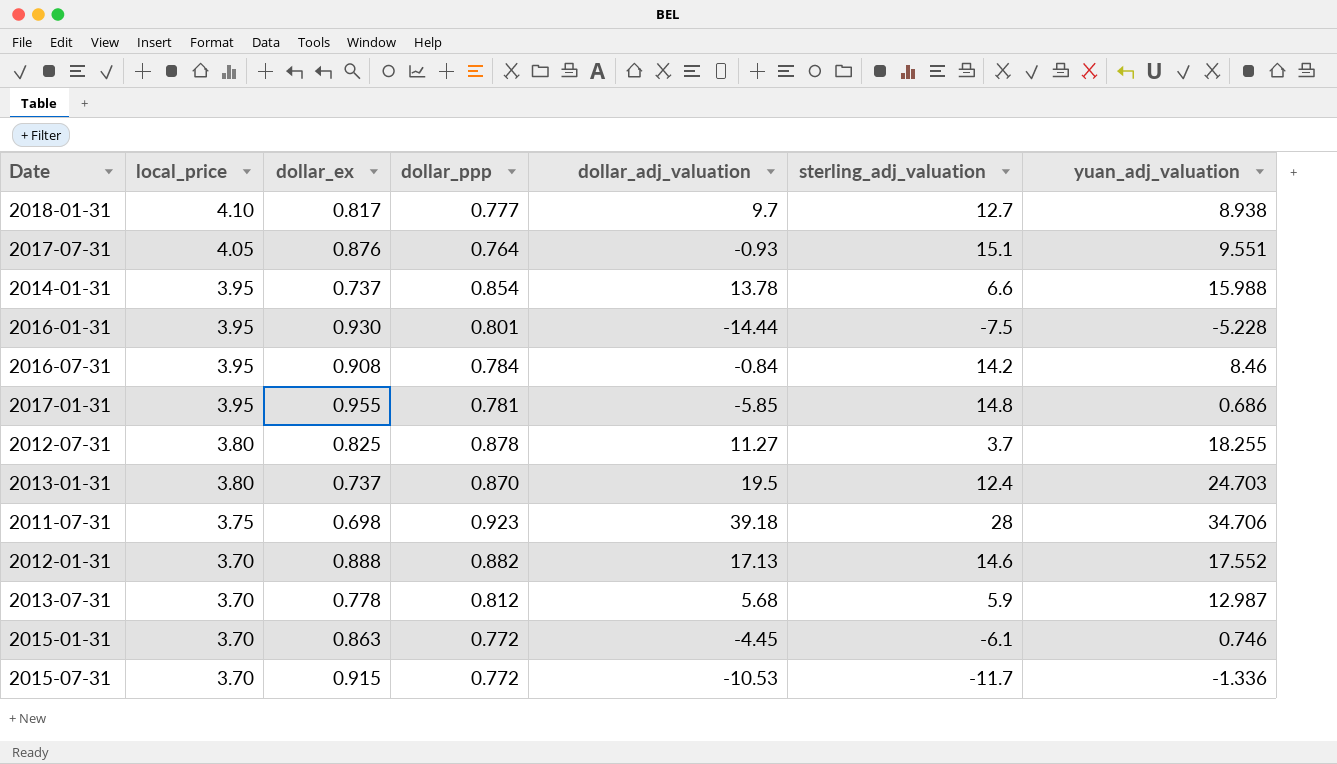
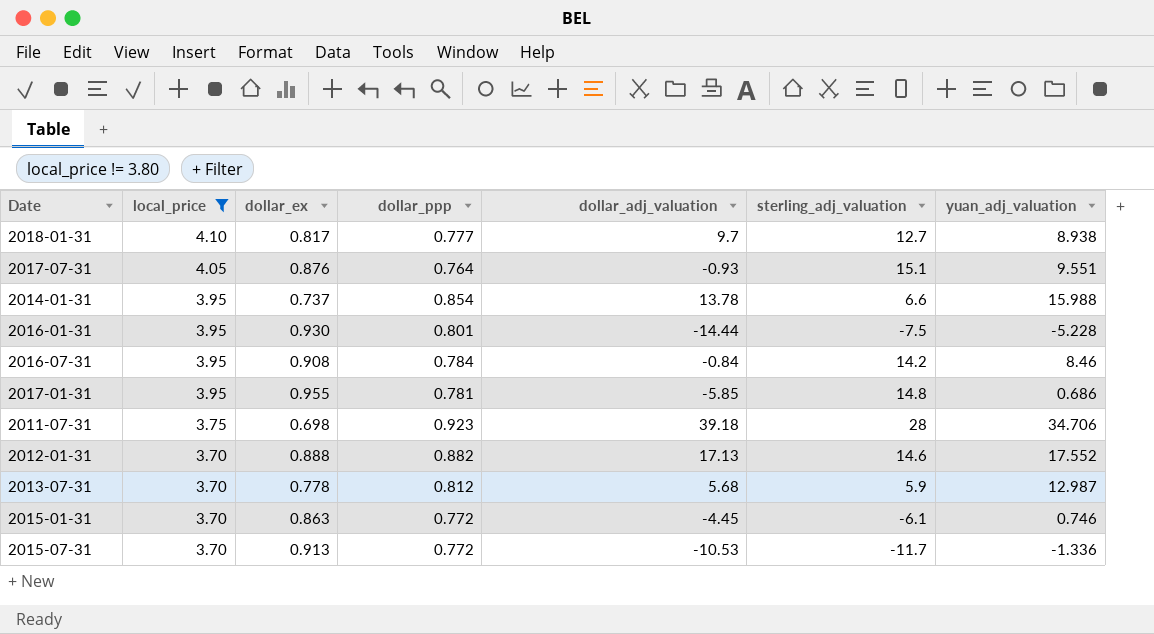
filter: none -> local_price != 3.80
2015-07-31 | dollar_ex: 0.915 -> 0.913

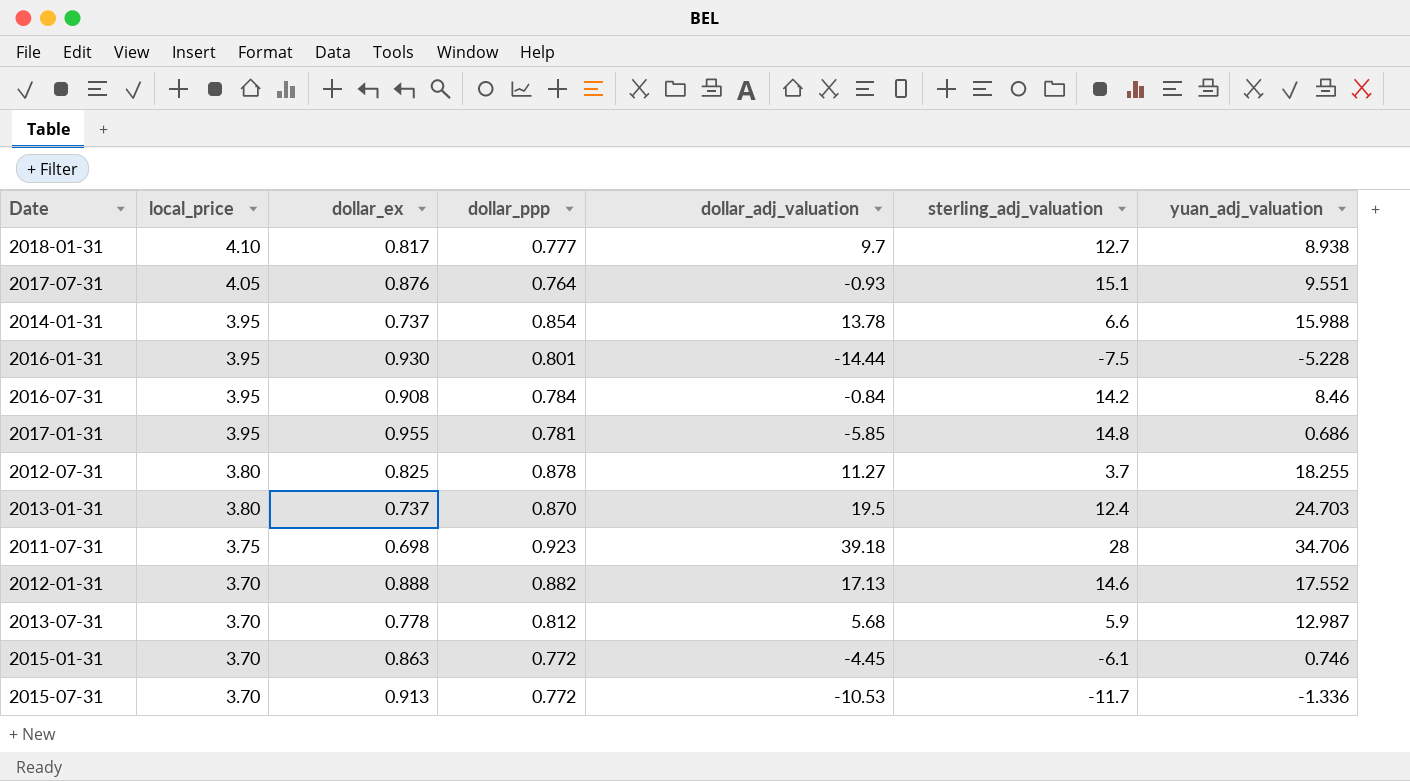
filter: local_price != 3.80 -> none

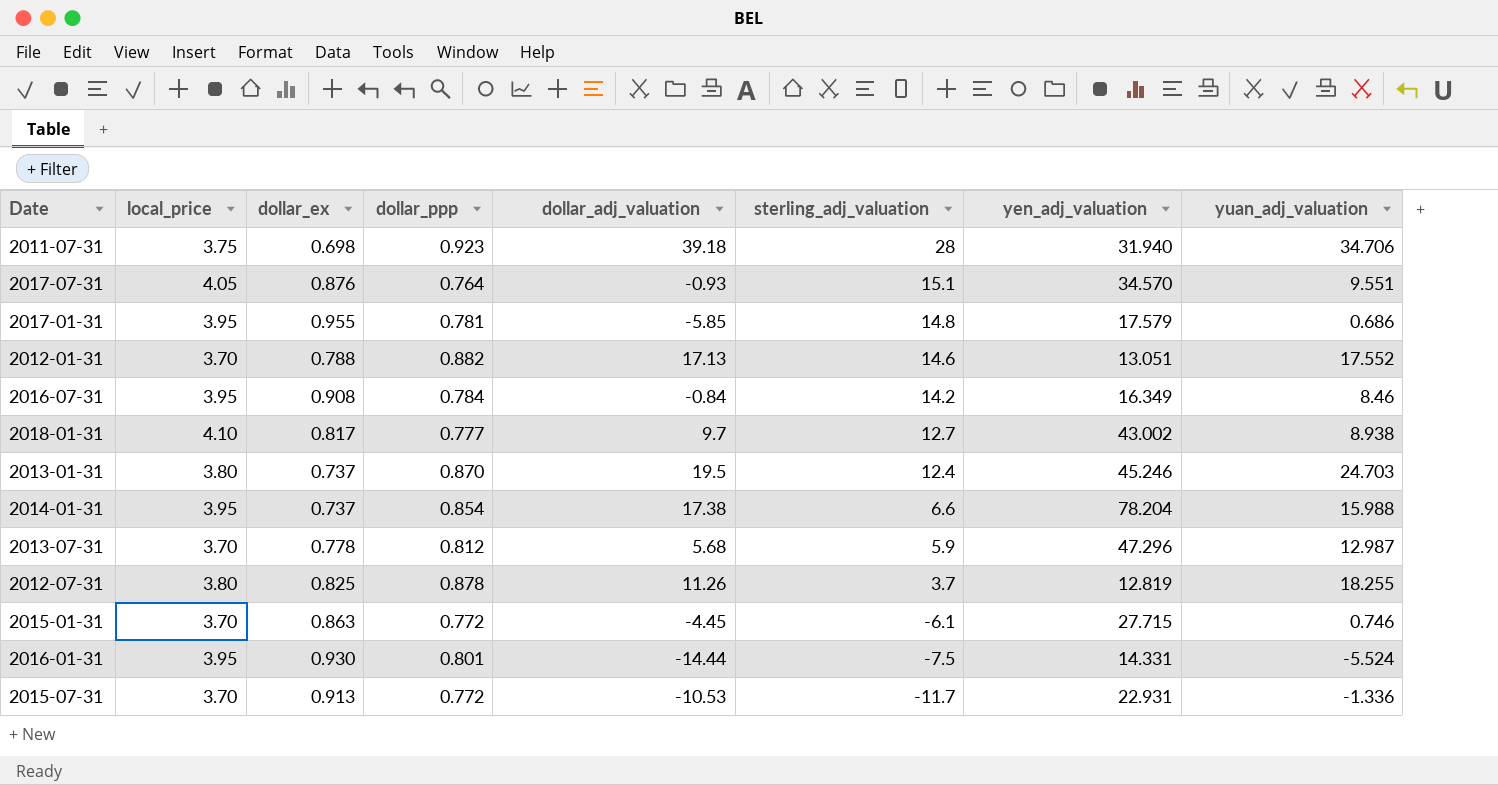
row order: local_price descending -> sterling_adj_valuation descending
column yen_adj_valuation | position: none -> 7
2012-01-31 | dollar_ex: 0.888 -> 0.788
2014-01-31 | dollar_adj_valuation: 13.78 -> 17.38
2012-07-31 | dollar_adj_valuation: 11.27 -> 11.26
2016-01-31 | yuan_adj_valuation: -5.228 -> -5.524

